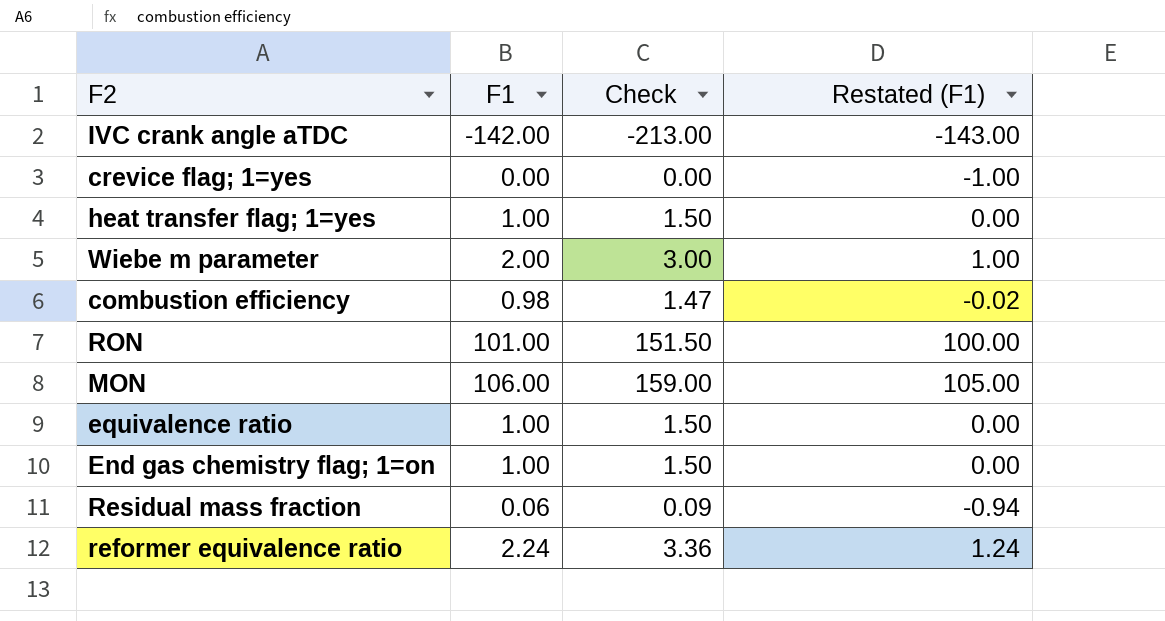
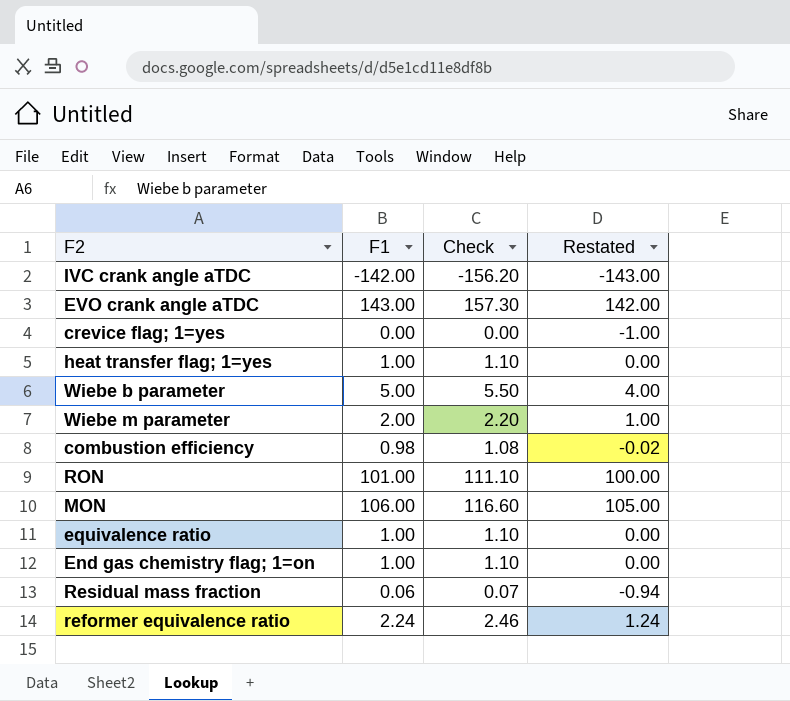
column Check | formula: [F1] * 1.5 -> [F1] * 1.1
column name: Restated (F1) -> Restated
row EVO crank angle aTDC: none -> 143.00 | 157.30 | 142.00
row Wiebe b parameter: none -> 5.00 | 5.50 | 4.00

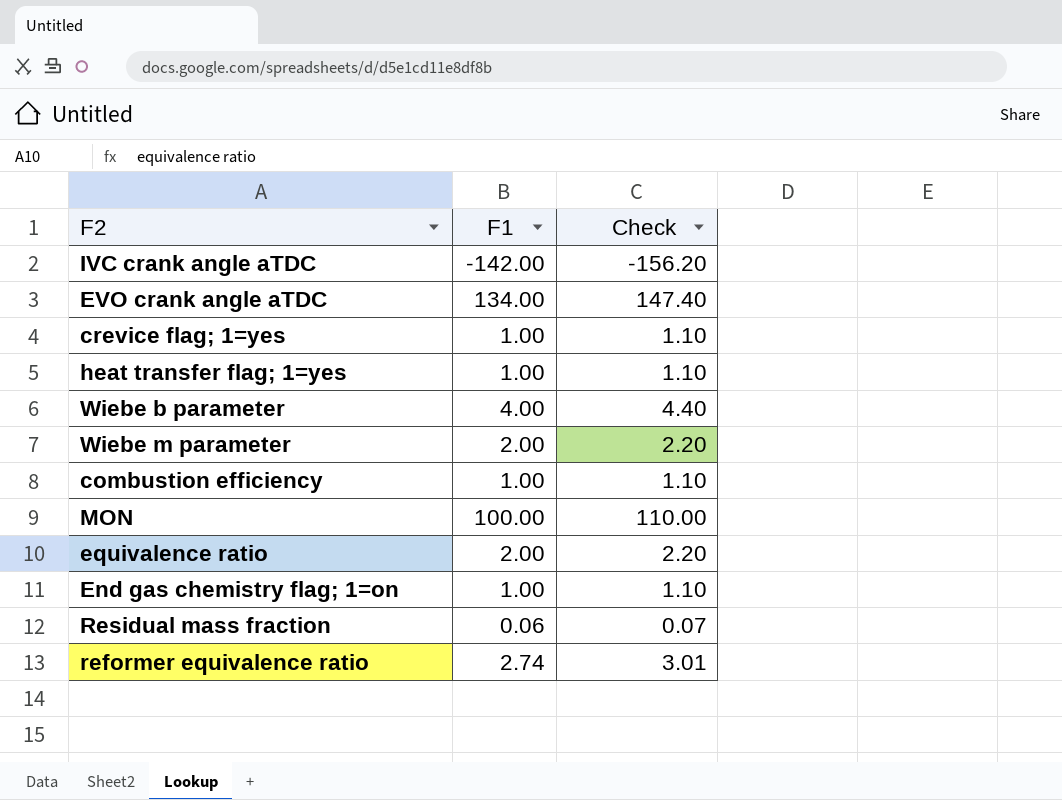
column Restated | formula: [F1] - 1 -> none
row RON: 101.00 | 111.10 | 100.00 -> none
EVO crank angle aTDC | F1: 143.00 -> 134.00
EVO crank angle aTDC | Check: 157.30 -> 147.40
crevice flag; 1=yes | F1: 0.00 -> 1.00
crevice flag; 1=yes | Check: 0.00 -> 1.10
Wiebe b parameter | F1: 5.00 -> 4.00
Wiebe b parameter | Check: 5.50 -> 4.40
combustion efficiency | F1: 0.98 -> 1.00
combustion efficiency | Check: 1.08 -> 1.10
MON | F1: 106.00 -> 100.00
MON | Check: 116.60 -> 110.00
equivalence ratio | F1: 1.00 -> 2.00
equivalence ratio | Check: 1.10 -> 2.20
reformer equivalence ratio | F1: 2.24 -> 2.74
reformer equivalence ratio | Check: 2.46 -> 3.01

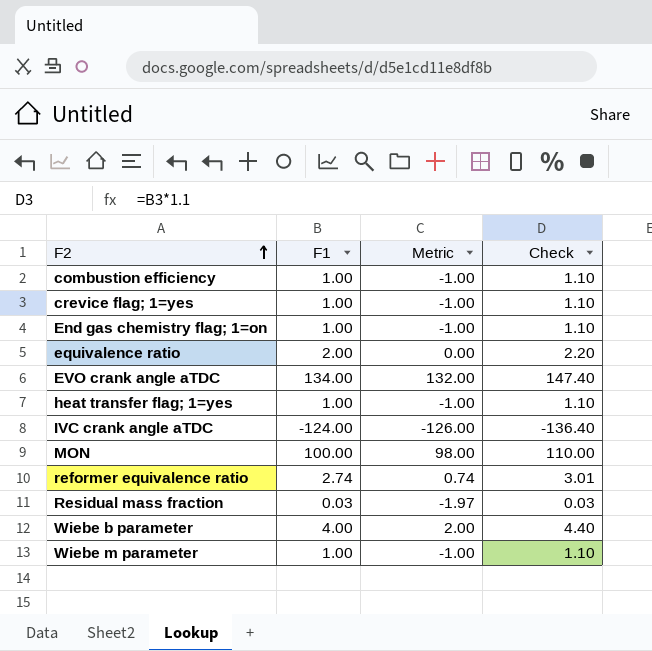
row order: none -> F2 ascending
column Metric | formula: none -> [F1] - 2
IVC crank angle aTDC | F1: -142.00 -> -124.00
IVC crank angle aTDC | Check: -156.20 -> -136.40
Residual mass fraction | F1: 0.06 -> 0.03
Residual mass fraction | Check: 0.07 -> 0.03
Wiebe m parameter | F1: 2.00 -> 1.00
Wiebe m parameter | Check: 2.20 -> 1.10

